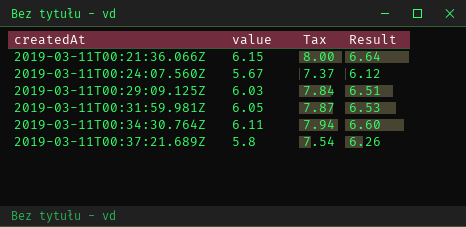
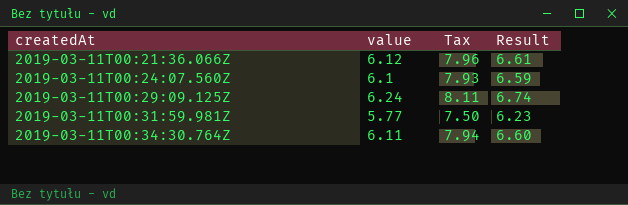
row 2019-03-11T00:37:21.689Z: 5.8 | 7.54 | 6.26 -> none
2019-03-11T00:21:36.066Z | value: 6.15 -> 6.12
2019-03-11T00:21:36.066Z | Tax: 8.00 -> 7.96
2019-03-11T00:21:36.066Z | Result: 6.64 -> 6.61
2019-03-11T00:24:07.560Z | value: 5.67 -> 6.1
2019-03-11T00:24:07.560Z | Tax: 7.37 -> 7.93
2019-03-11T00:24:07.560Z | Result: 6.12 -> 6.59
2019-03-11T00:29:09.125Z | value: 6.03 -> 6.24
2019-03-11T00:29:09.125Z | Tax: 7.84 -> 8.11
2019-03-11T00:29:09.125Z | Result: 6.51 -> 6.74
2019-03-11T00:31:59.981Z | value: 6.05 -> 5.77
2019-03-11T00:31:59.981Z | Tax: 7.87 -> 7.50
2019-03-11T00:31:59.981Z | Result: 6.53 -> 6.23

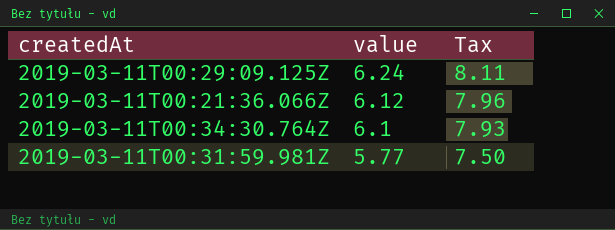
row order: createdAt ascending -> value descending
column Result | formula: [value] * 1.08 -> none
row 2019-03-11T00:24:07.560Z: 6.1 | 7.93 | 6.59 -> none
2019-03-11T00:34:30.764Z | value: 6.11 -> 6.1
2019-03-11T00:34:30.764Z | Tax: 7.94 -> 7.93

